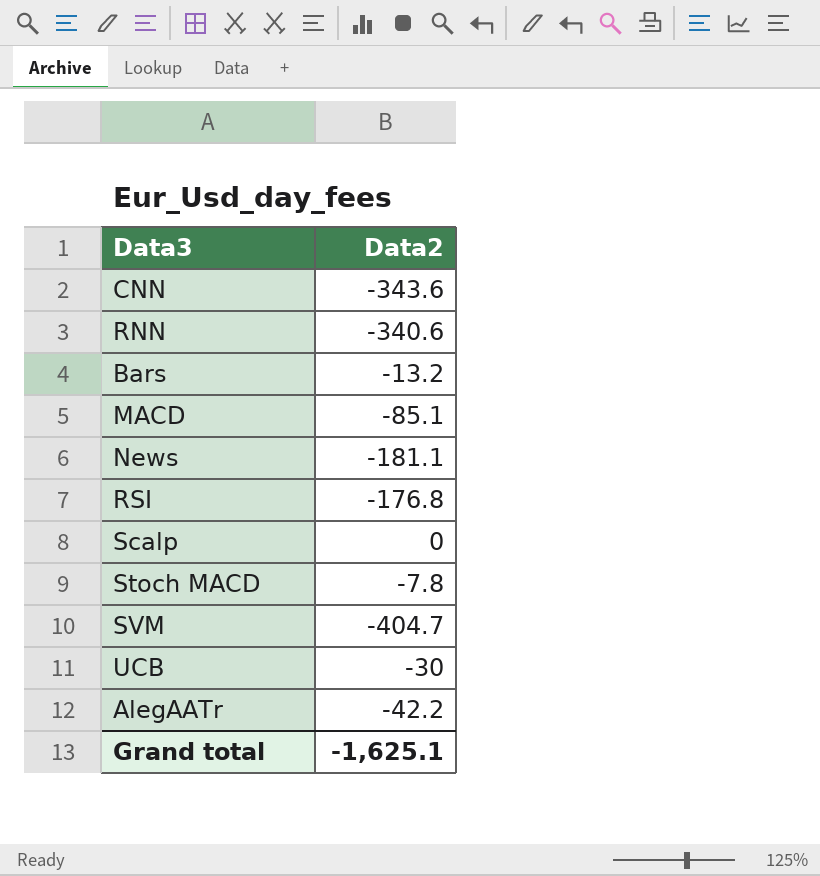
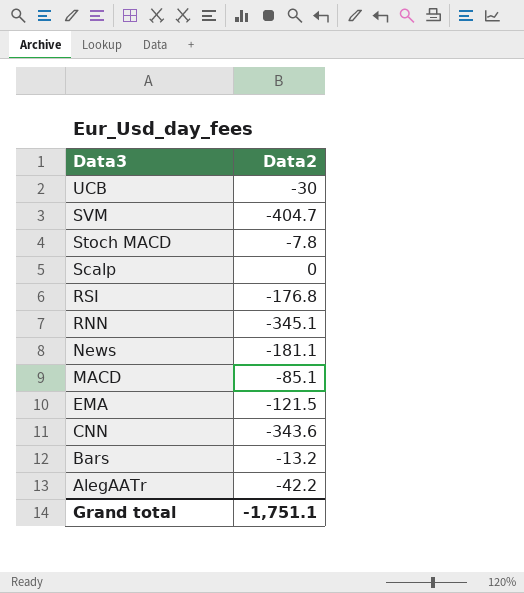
row order: none -> Data3 descending
RNN | Data2: -340.6 -> -345.1
row EMA: none -> -121.5
Grand total | Data2: -1,625.1 -> -1,751.1

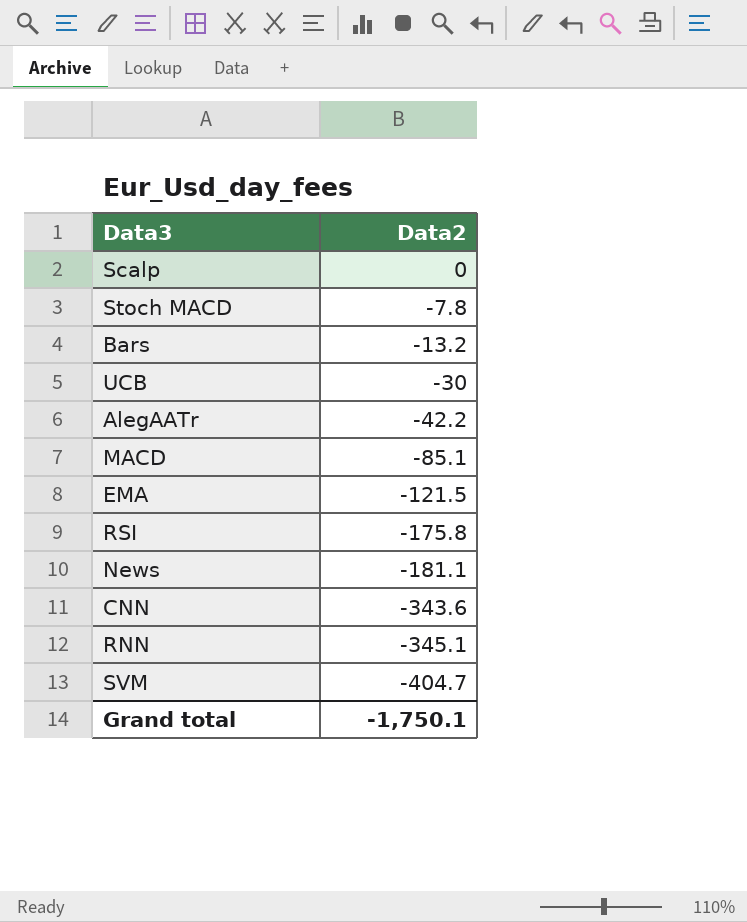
row order: Data3 descending -> Data2 descending
RSI | Data2: -176.8 -> -175.8
Grand total | Data2: -1,751.1 -> -1,750.1

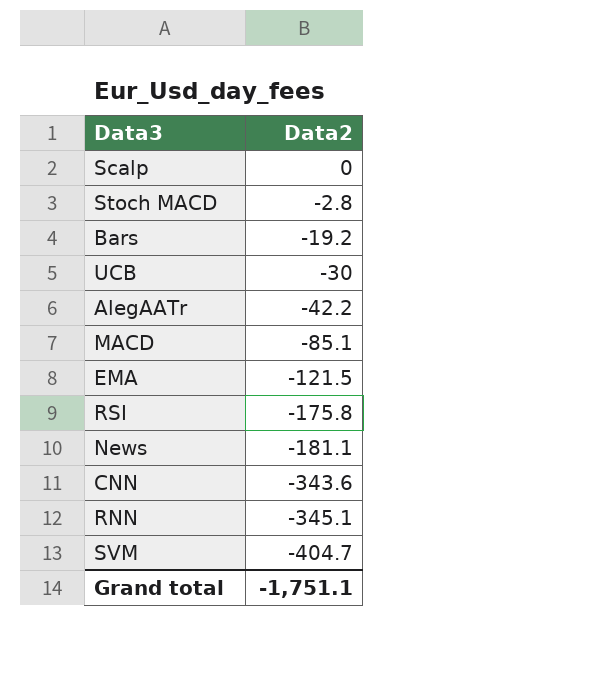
Stoch MACD | Data2: -7.8 -> -2.8
Bars | Data2: -13.2 -> -19.2
Grand total | Data2: -1,750.1 -> -1,751.1

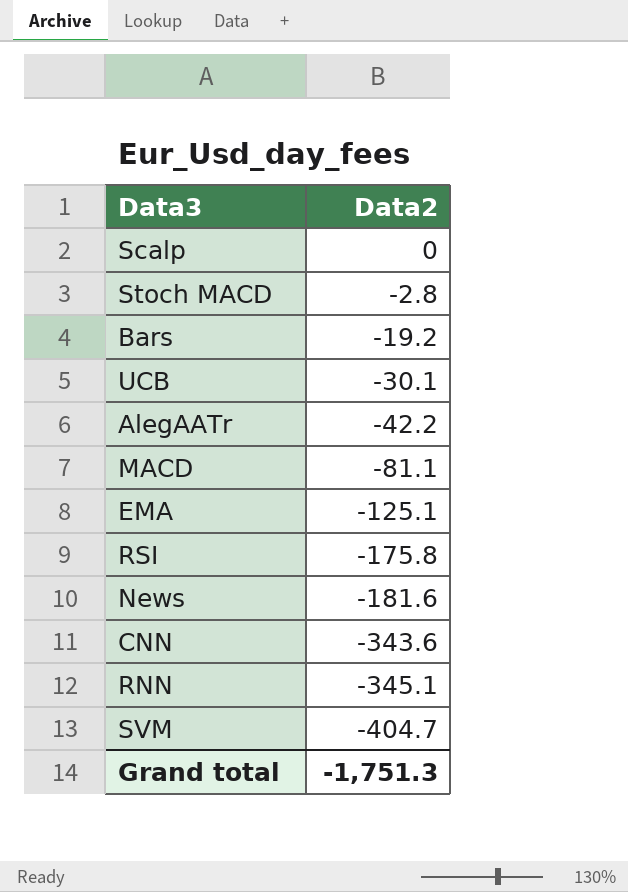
UCB | Data2: -30 -> -30.1
MACD | Data2: -85.1 -> -81.1
EMA | Data2: -121.5 -> -125.1
News | Data2: -181.1 -> -181.6
Grand total | Data2: -1,751.1 -> -1,751.3

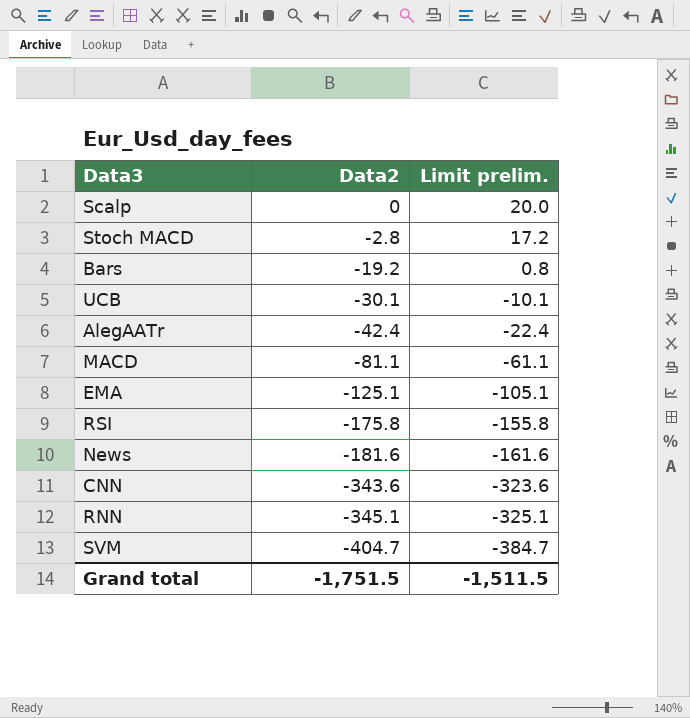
column Limit prelim. | formula: none -> [Data2] + 20
AlegAATr | Data2: -42.2 -> -42.4
Grand total | Data2: -1,751.3 -> -1,751.5

